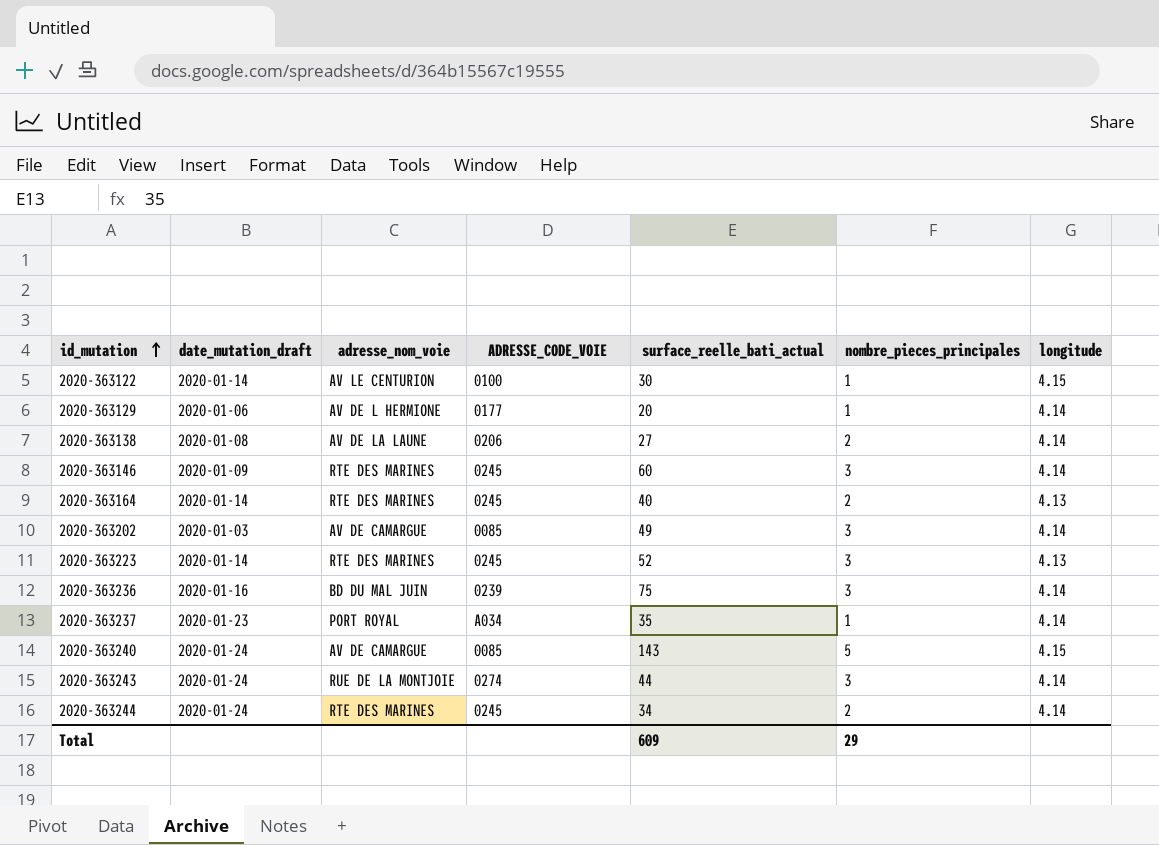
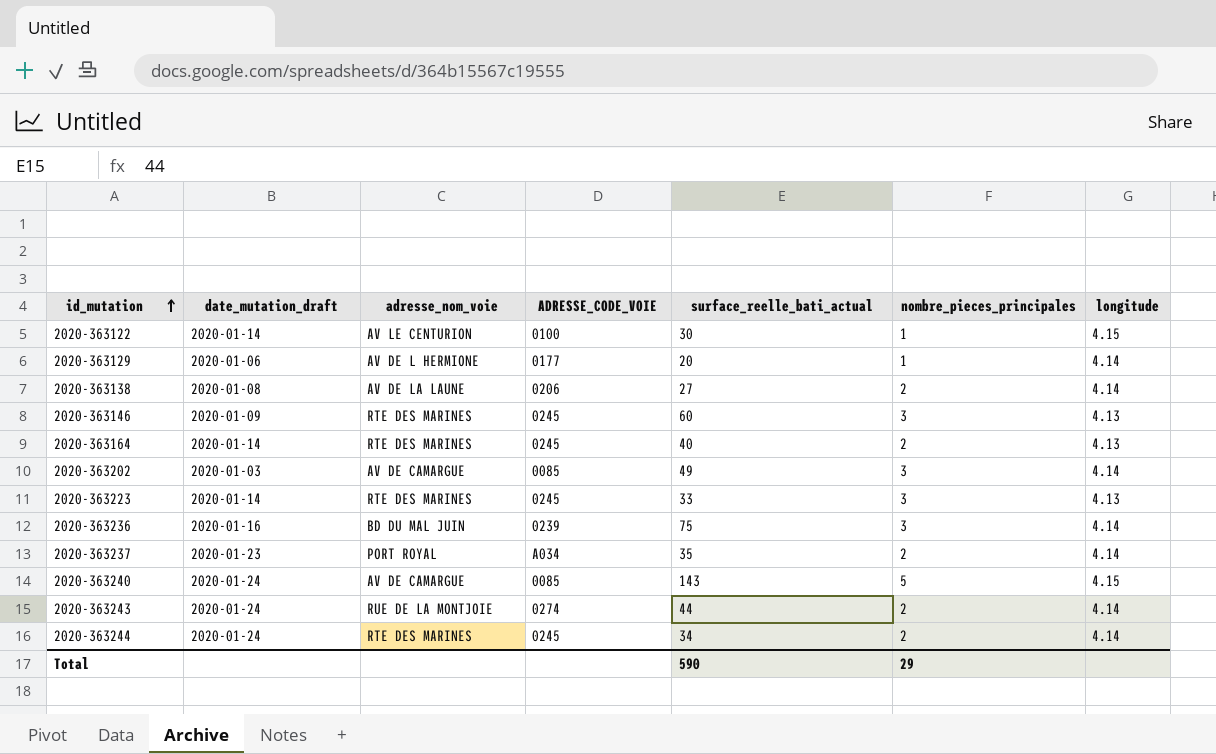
2020-363146 | longitude: 4.14 -> 4.13
2020-363223 | surface_reelle_bati_actual: 52 -> 33
2020-363237 | nombre_pieces_principales: 1 -> 2
2020-363243 | nombre_pieces_principales: 3 -> 2
Total | surface_reelle_bati_actual: 609 -> 590

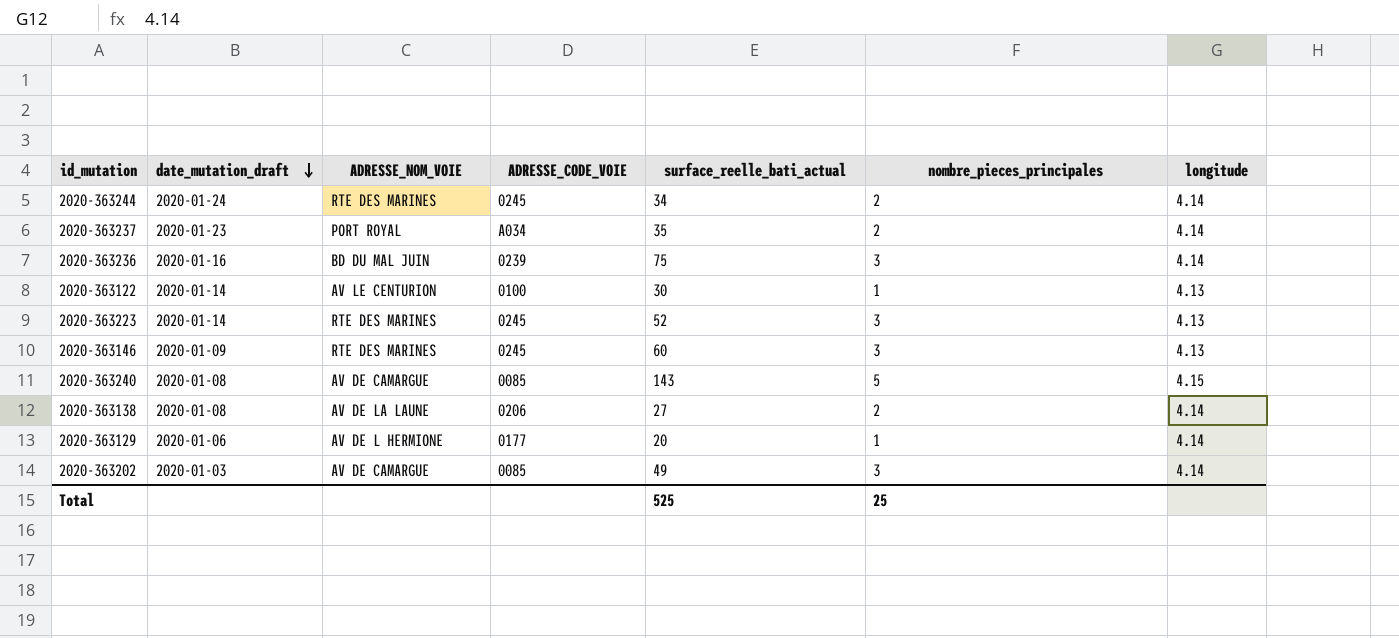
row order: id_mutation ascending -> date_mutation_draft descending
column name: adresse_nom_voie -> ADRESSE_NOM_VOIE
row 2020-363164: 2020-01-14 | RTE DES MARINES | 0245 | 40 | 2 | 4.13 -> none
row 2020-363243: 2020-01-24 | RUE DE LA MONTJOIE | 0274 | 44 | 2 | 4.14 -> none
2020-363122 | longitude: 4.15 -> 4.13
2020-363223 | surface_reelle_bati_actual: 33 -> 52
2020-363240 | date_mutation_draft: 2020-01-24 -> 2020-01-08
Total | surface_reelle_bati_actual: 590 -> 525
Total | nombre_pieces_principales: 29 -> 25

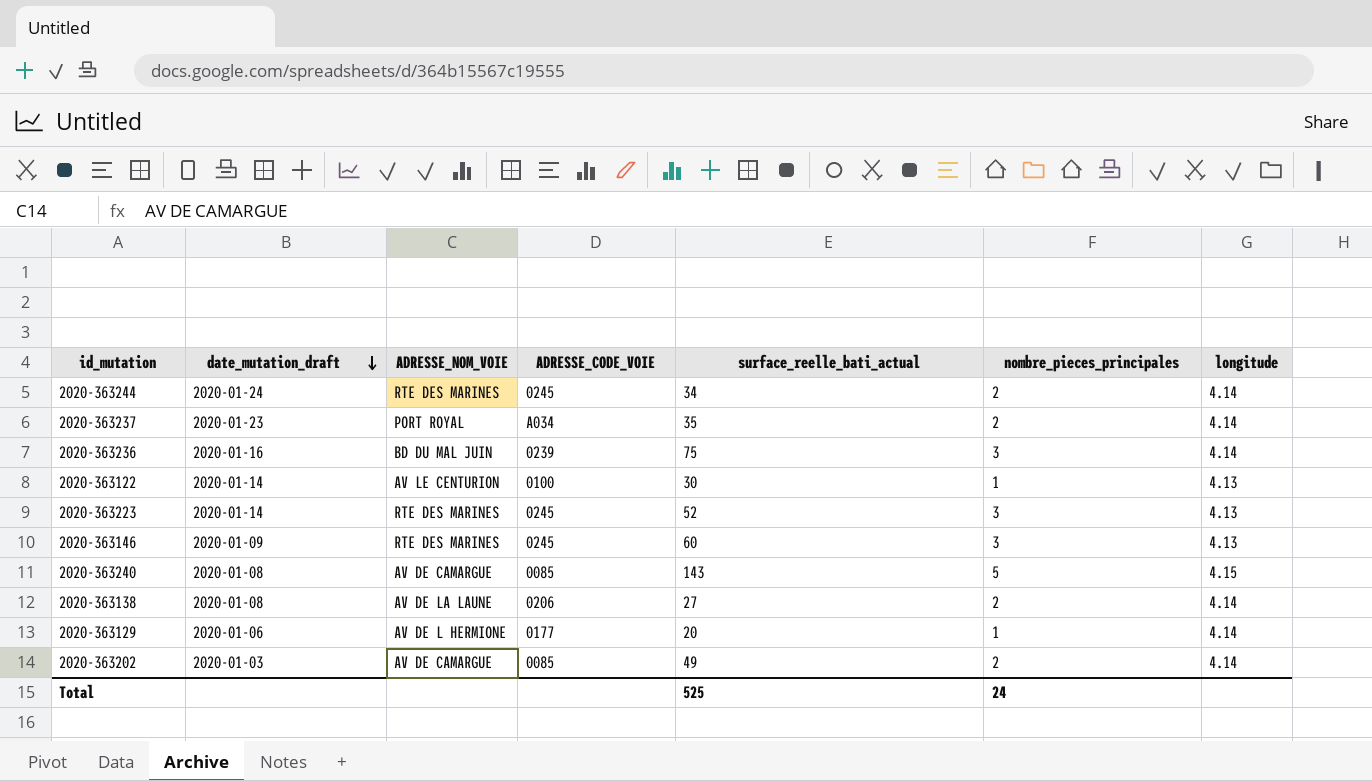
2020-363202 | nombre_pieces_principales: 3 -> 2
Total | nombre_pieces_principales: 25 -> 24

